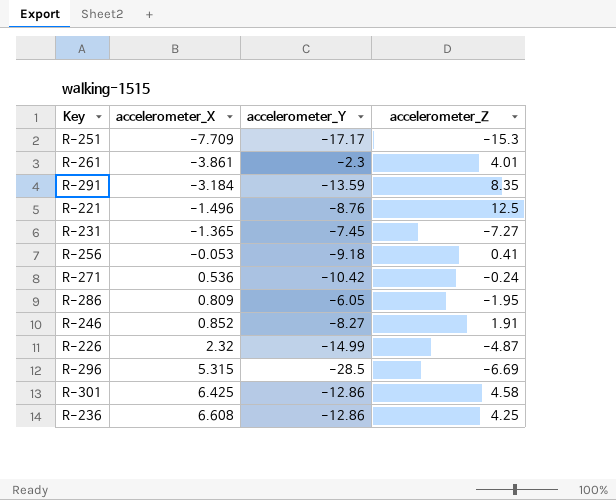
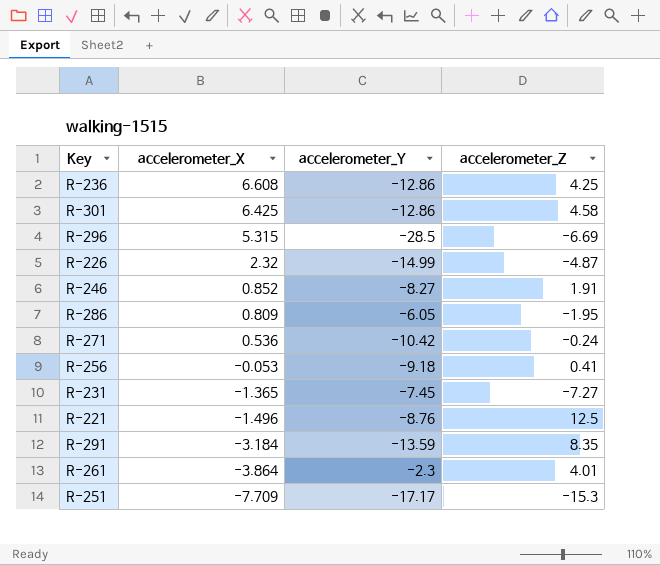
row order: accelerometer_X ascending -> accelerometer_X descending
R-261 | accelerometer_X: -3.861 -> -3.864

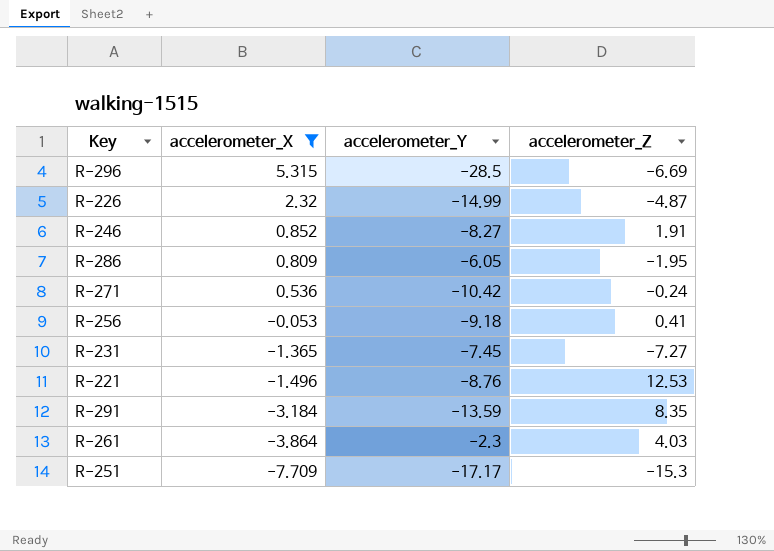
filter: none -> accelerometer_X <= 5.315
R-221 | accelerometer_Z: 12.5 -> 12.53
R-261 | accelerometer_Z: 4.01 -> 4.03

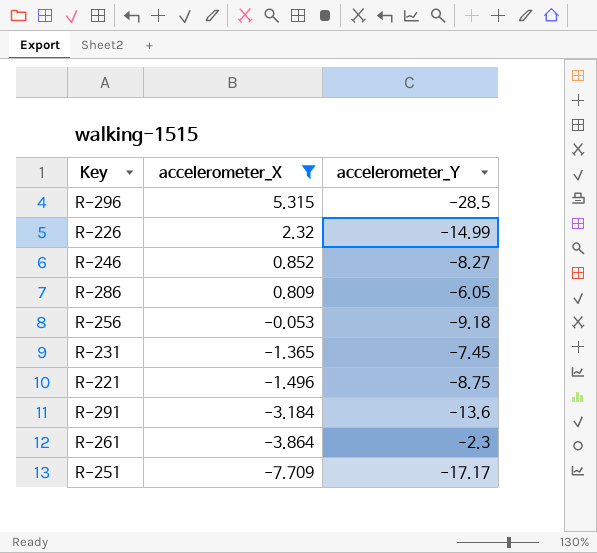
column accelerometer_Z | position: 4 -> none
row R-271: 0.536 | -10.42 | -0.24 -> none
R-221 | accelerometer_Y: -8.76 -> -8.75
R-291 | accelerometer_Y: -13.59 -> -13.6

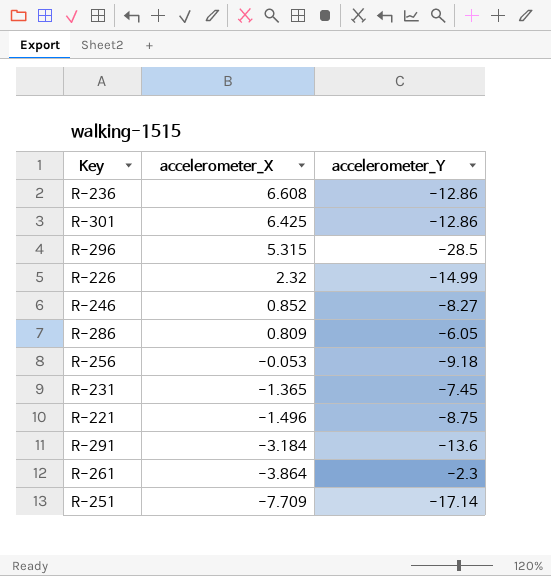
filter: accelerometer_X <= 5.315 -> none
R-251 | accelerometer_Y: -17.17 -> -17.14

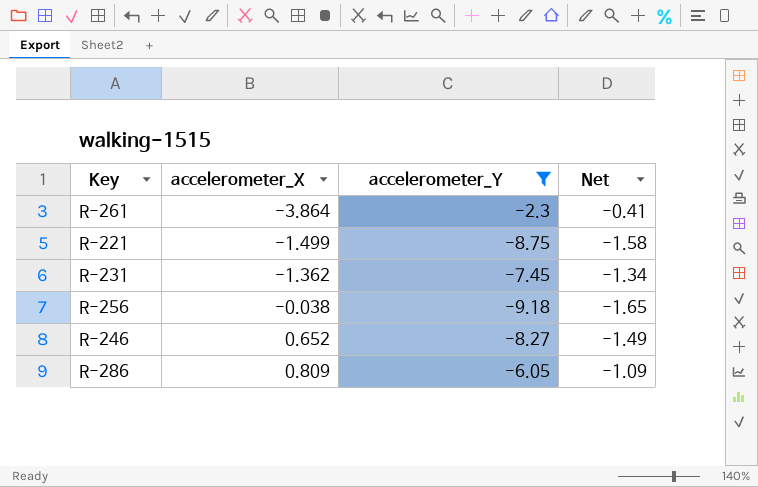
filter: none -> accelerometer_Y >= -9.18
row order: accelerometer_X descending -> accelerometer_X ascending
column Net | formula: none -> [accelerometer_Y] * 0.18
R-221 | accelerometer_X: -1.496 -> -1.499
R-231 | accelerometer_X: -1.365 -> -1.362
R-256 | accelerometer_X: -0.053 -> -0.038
R-246 | accelerometer_X: 0.852 -> 0.652

